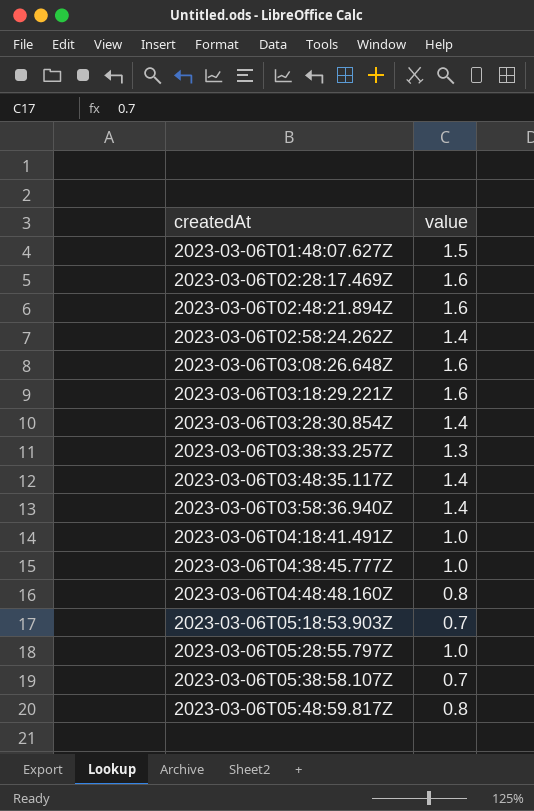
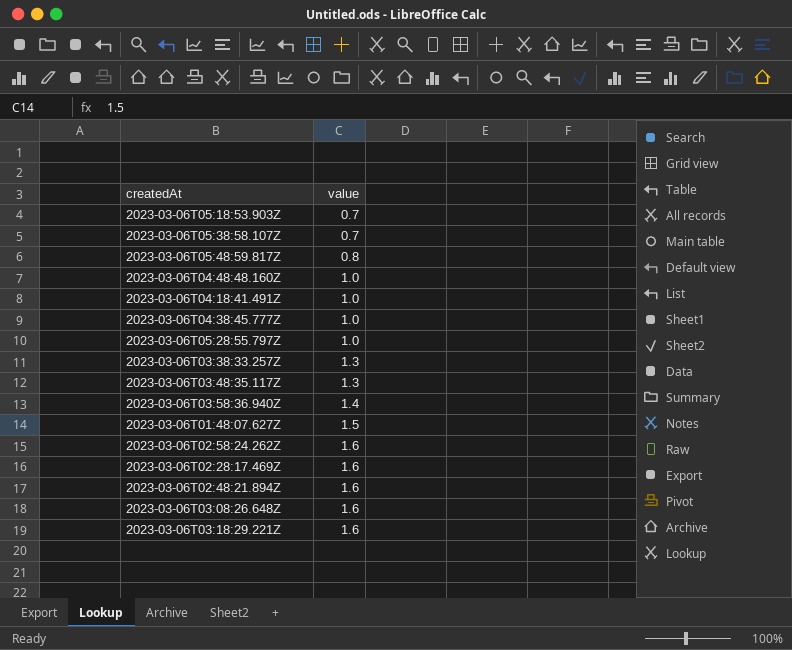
row order: createdAt ascending -> value ascending
row 2023-03-06T03:28:30.854Z: 1.4 -> none
2023-03-06T04:48:48.160Z | value: 0.8 -> 1.0
2023-03-06T03:48:35.117Z | value: 1.4 -> 1.3
2023-03-06T02:58:24.262Z | value: 1.4 -> 1.6

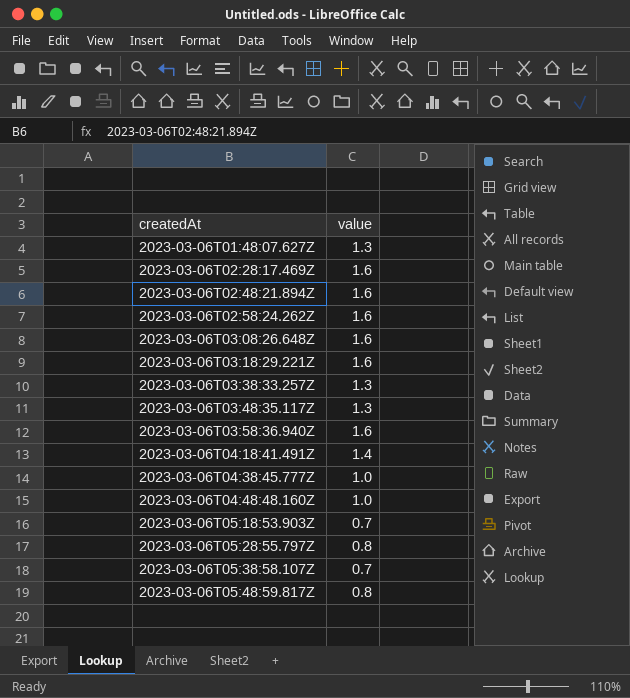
row order: value ascending -> createdAt ascending
2023-03-06T01:48:07.627Z | value: 1.5 -> 1.3
2023-03-06T03:58:36.940Z | value: 1.4 -> 1.6
2023-03-06T04:18:41.491Z | value: 1.0 -> 1.4
2023-03-06T05:28:55.797Z | value: 1.0 -> 0.8

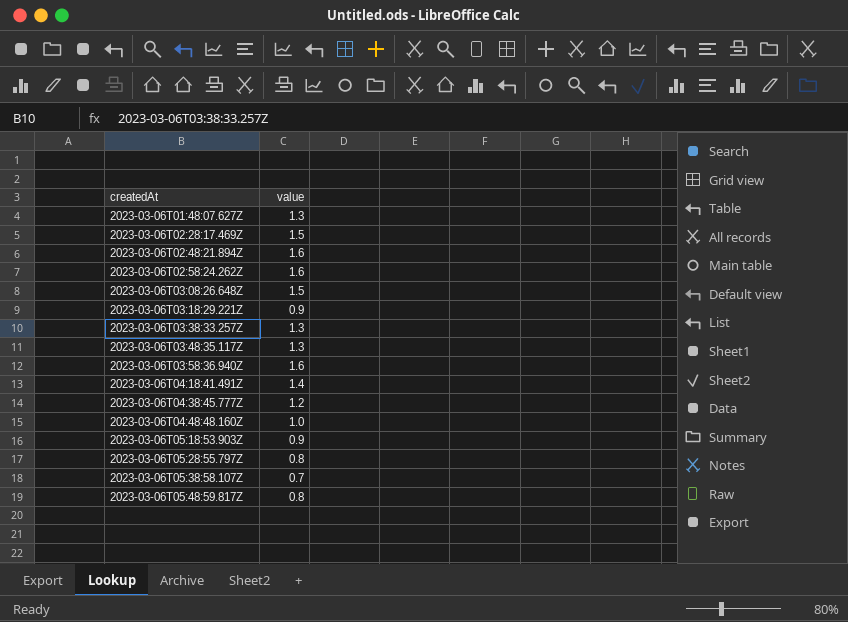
2023-03-06T02:28:17.469Z | value: 1.6 -> 1.5
2023-03-06T03:08:26.648Z | value: 1.6 -> 1.5
2023-03-06T03:18:29.221Z | value: 1.6 -> 0.9
2023-03-06T04:38:45.777Z | value: 1.0 -> 1.2
2023-03-06T05:18:53.903Z | value: 0.7 -> 0.9

